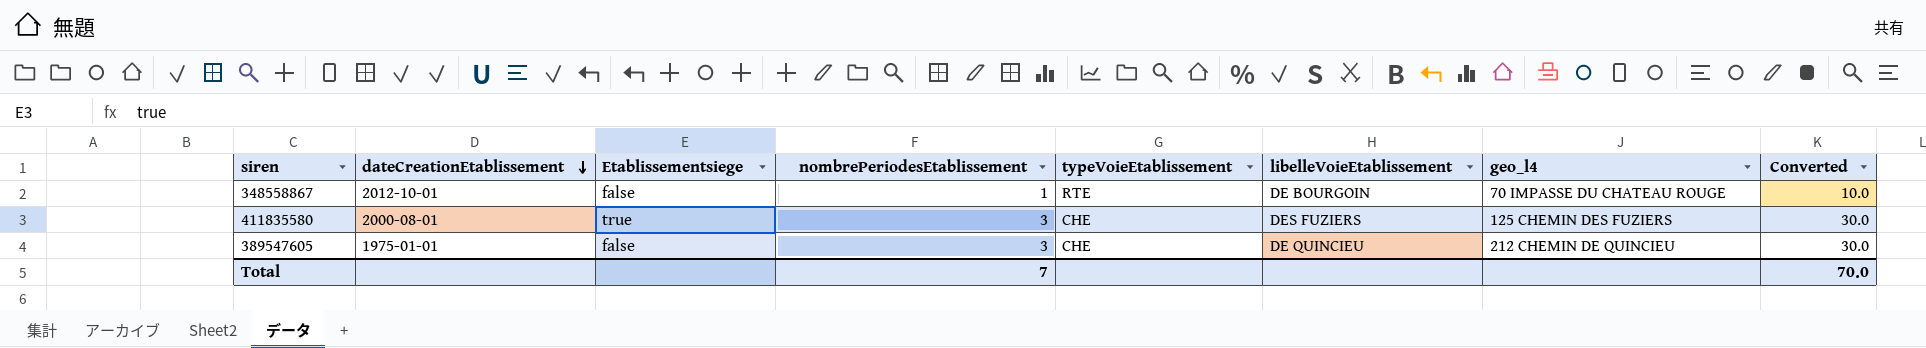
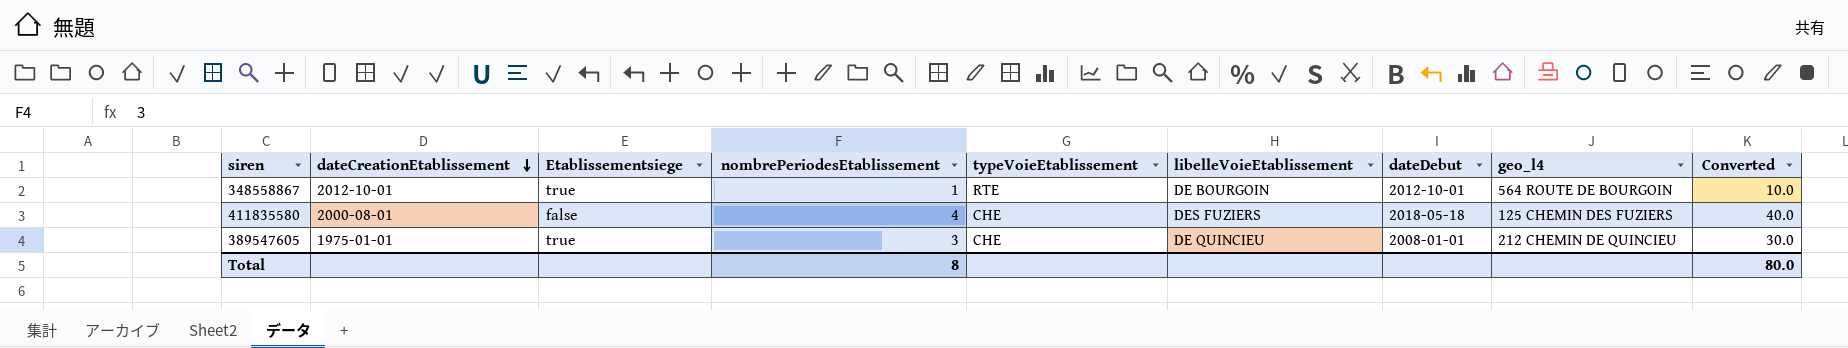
column dateDebut | position: none -> 7
348558867 | Etablissementsiege: false -> true
348558867 | geo_l4: 70 IMPASSE DU CHATEAU ROUGE -> 564 ROUTE DE BOURGOIN
411835580 | Etablissementsiege: true -> false
411835580 | nombrePeriodesEtablissement: 3 -> 4
411835580 | Converted: 30.0 -> 40.0
389547605 | Etablissementsiege: false -> true
Total | nombrePeriodesEtablissement: 7 -> 8
Total | Converted: 70.0 -> 80.0

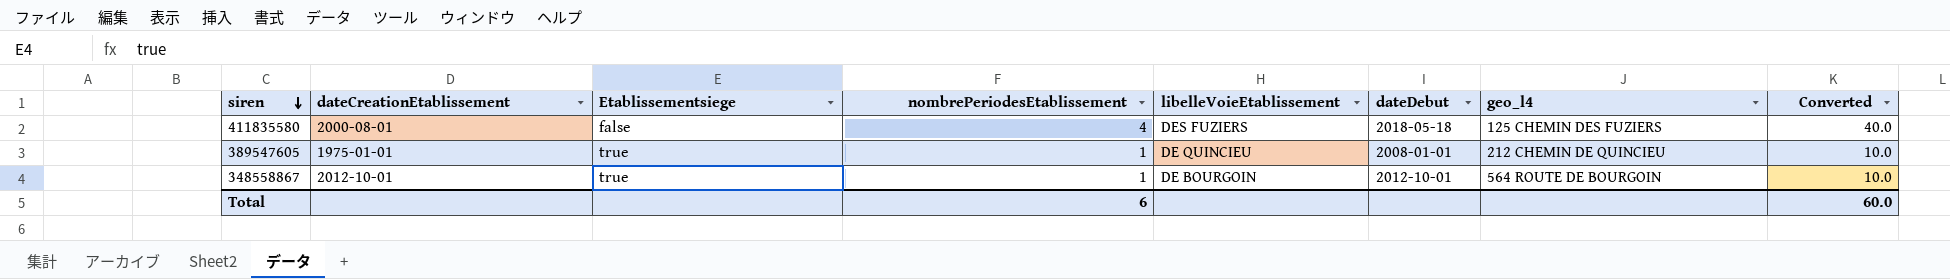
row order: dateCreationEtablissement descending -> siren descending
column typeVoieEtablissement | position: 5 -> none
389547605 | nombrePeriodesEtablissement: 3 -> 1
389547605 | Converted: 30.0 -> 10.0
Total | nombrePeriodesEtablissement: 8 -> 6
Total | Converted: 80.0 -> 60.0

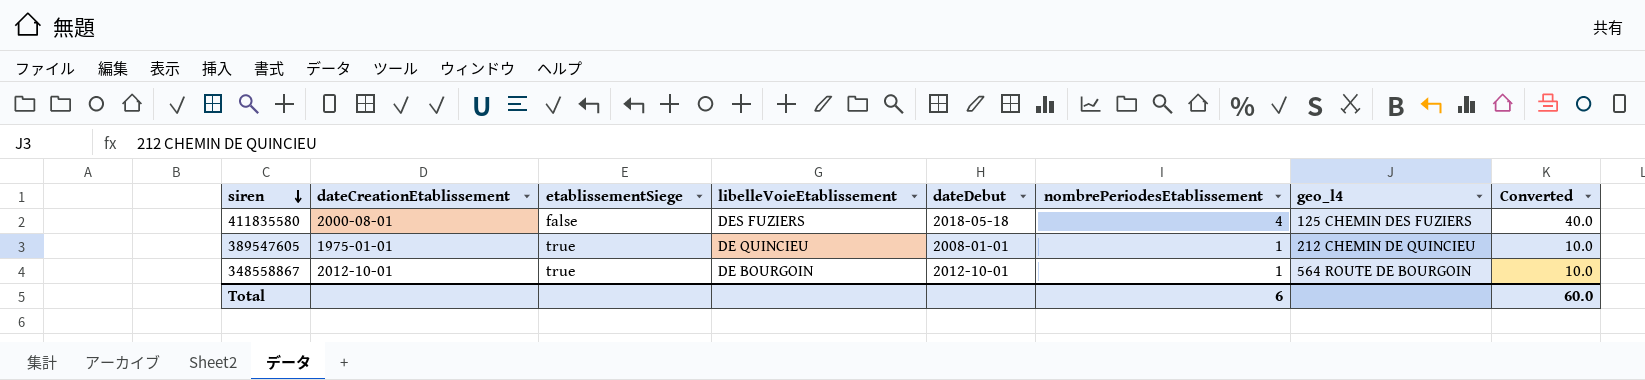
column name: Etablissementsiege -> etablissementSiege
column nombrePeriodesEtablissement | position: 4 -> 6

